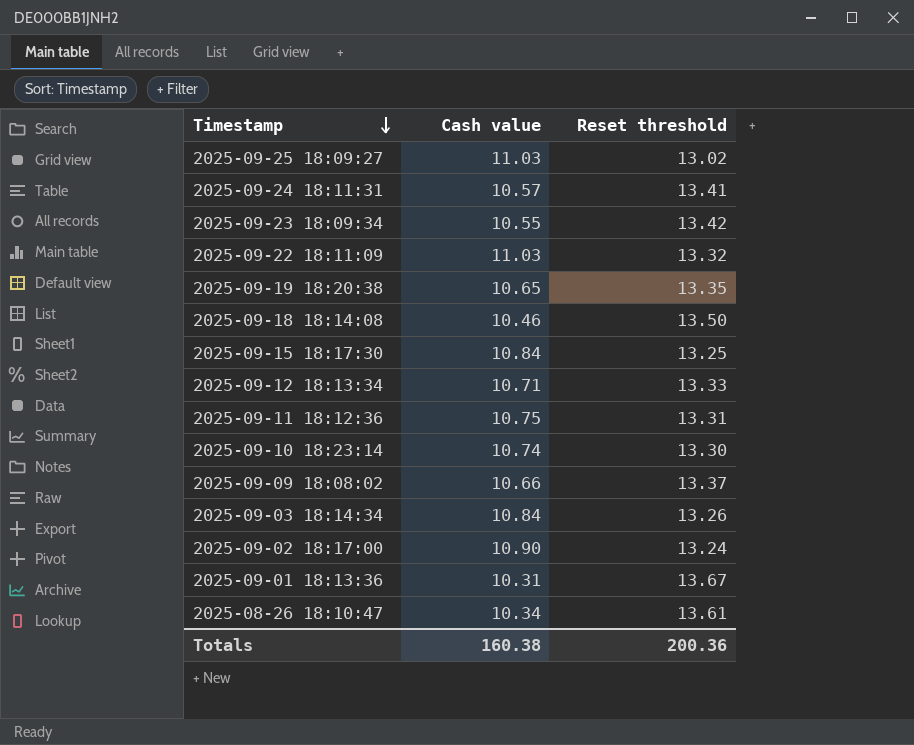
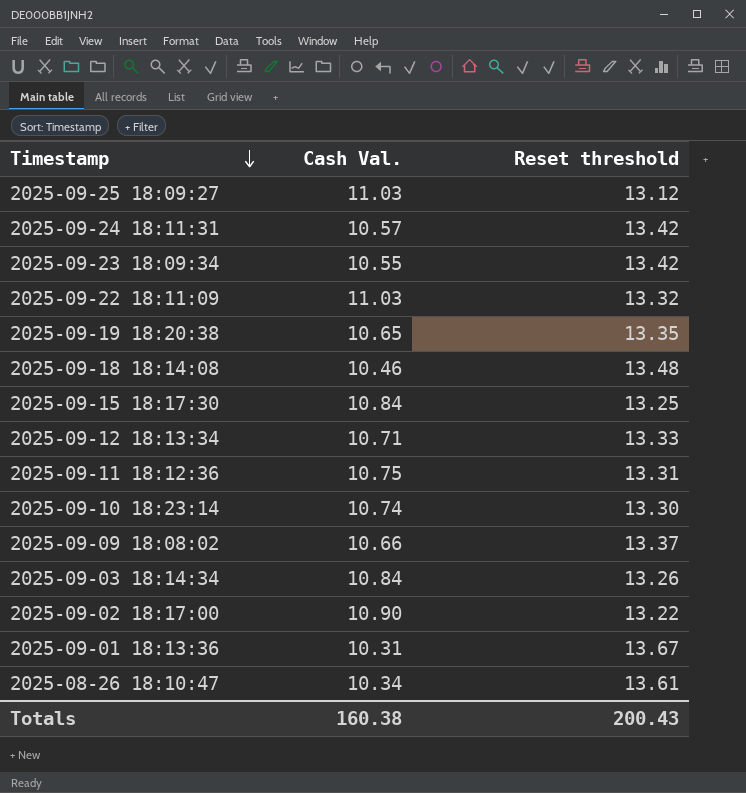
column name: Cash value -> Cash Val.
2025-09-25 18:09:27 | Reset threshold: 13.02 -> 13.12
2025-09-24 18:11:31 | Reset threshold: 13.41 -> 13.42
2025-09-18 18:14:08 | Reset threshold: 13.50 -> 13.48
2025-09-02 18:17:00 | Reset threshold: 13.24 -> 13.22
Totals | Reset threshold: 200.36 -> 200.43

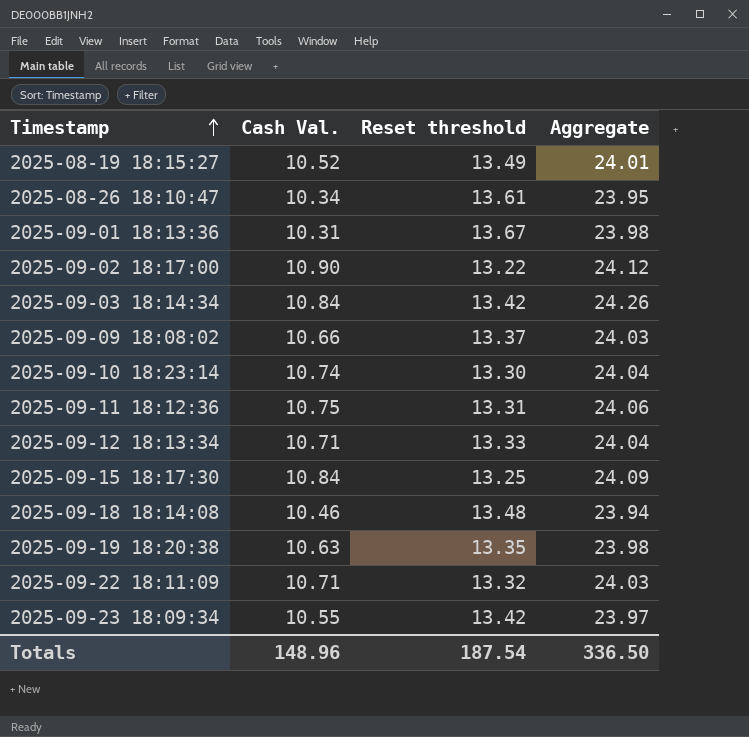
row order: Timestamp descending -> Timestamp ascending
column Aggregate | formula: none -> [Cash Val.] + [Reset threshold]
row 2025-09-25 18:09:27: 11.03 | 13.12 -> none
row 2025-09-24 18:11:31: 10.57 | 13.42 -> none
row 2025-08-19 18:15:27: none -> 10.52 | 13.49 | 24.01
2025-09-03 18:14:34 | Reset threshold: 13.26 -> 13.42
2025-09-19 18:20:38 | Cash Val.: 10.65 -> 10.63
2025-09-22 18:11:09 | Cash Val.: 11.03 -> 10.71
Totals | Cash Val.: 160.38 -> 148.96
Totals | Reset threshold: 200.43 -> 187.54

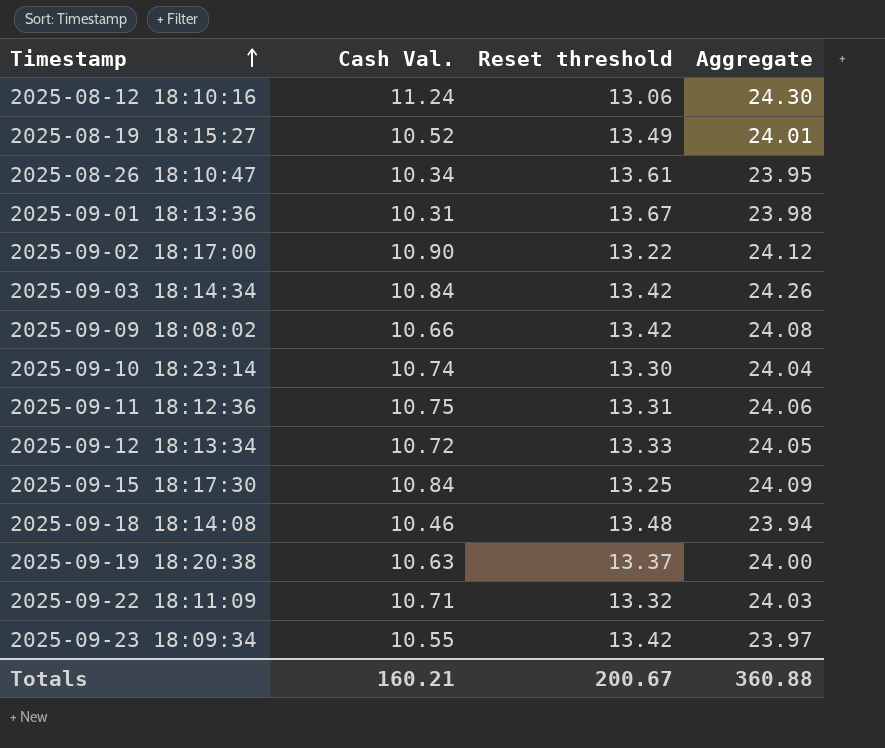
row 2025-08-12 18:10:16: none -> 11.24 | 13.06 | 24.30
2025-09-09 18:08:02 | Reset threshold: 13.37 -> 13.42
2025-09-09 18:08:02 | Aggregate: 24.03 -> 24.08
2025-09-12 18:13:34 | Cash Val.: 10.71 -> 10.72
2025-09-12 18:13:34 | Aggregate: 24.04 -> 24.05
2025-09-19 18:20:38 | Reset threshold: 13.35 -> 13.37
2025-09-19 18:20:38 | Aggregate: 23.98 -> 24.00
Totals | Cash Val.: 148.96 -> 160.21
Totals | Reset threshold: 187.54 -> 200.67
Totals | Aggregate: 336.50 -> 360.88

